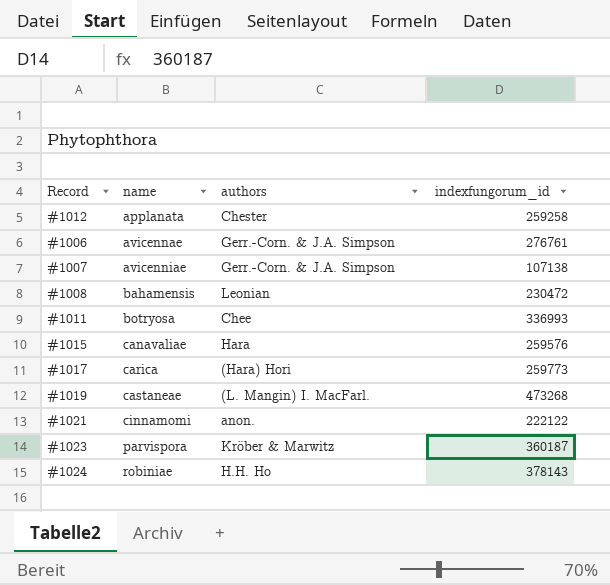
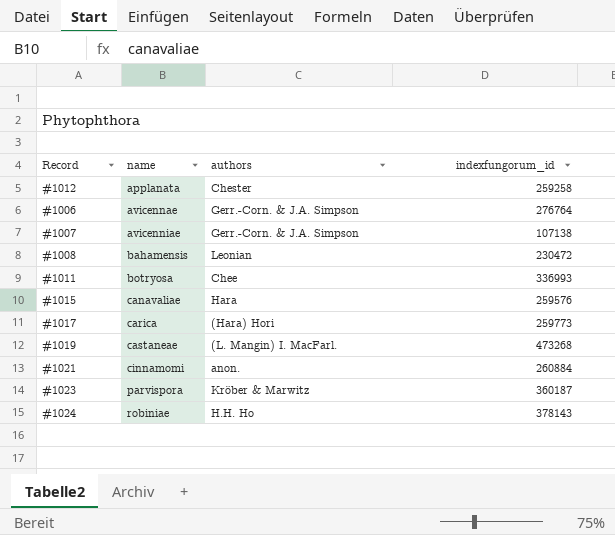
#1006 | indexfungorum_id: 276761 -> 276764
#1021 | indexfungorum_id: 222122 -> 260884

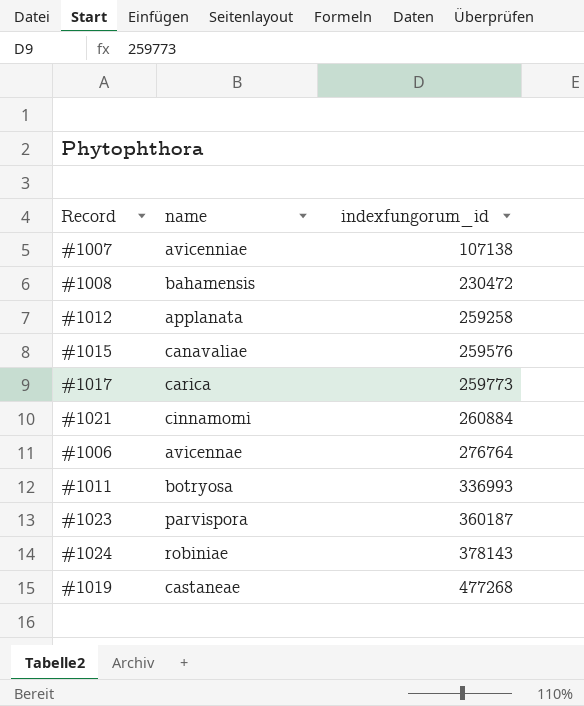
row order: name ascending -> indexfungorum_id ascending
column authors | position: 3 -> none
#1019 | indexfungorum_id: 473268 -> 477268

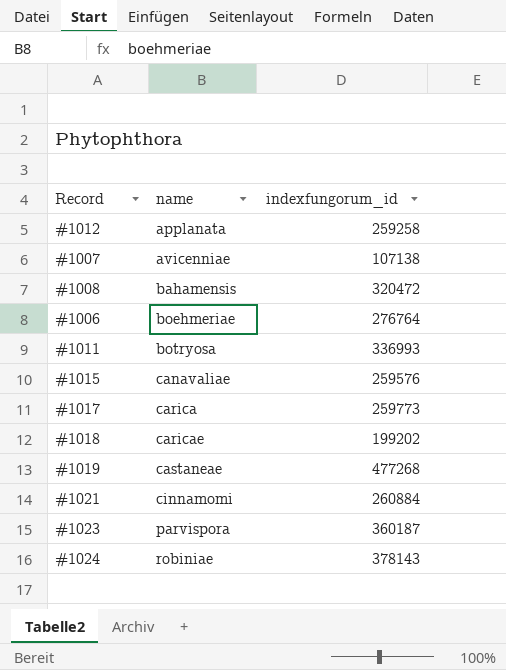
row order: indexfungorum_id ascending -> name ascending
#1008 | indexfungorum_id: 230472 -> 320472
#1006 | name: avicennae -> boehmeriae
row #1018: none -> caricae | 199202

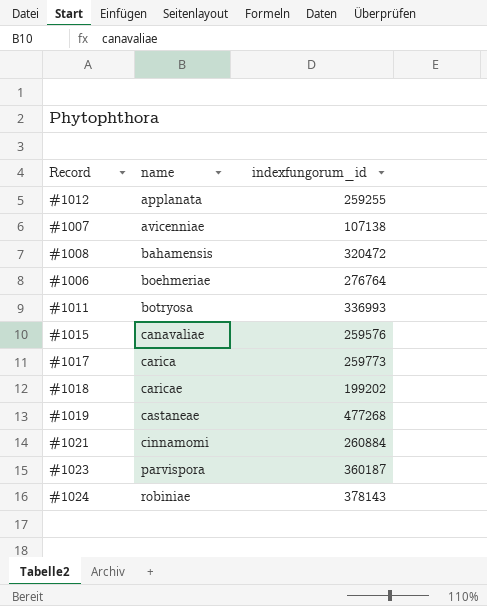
#1012 | indexfungorum_id: 259258 -> 259255

